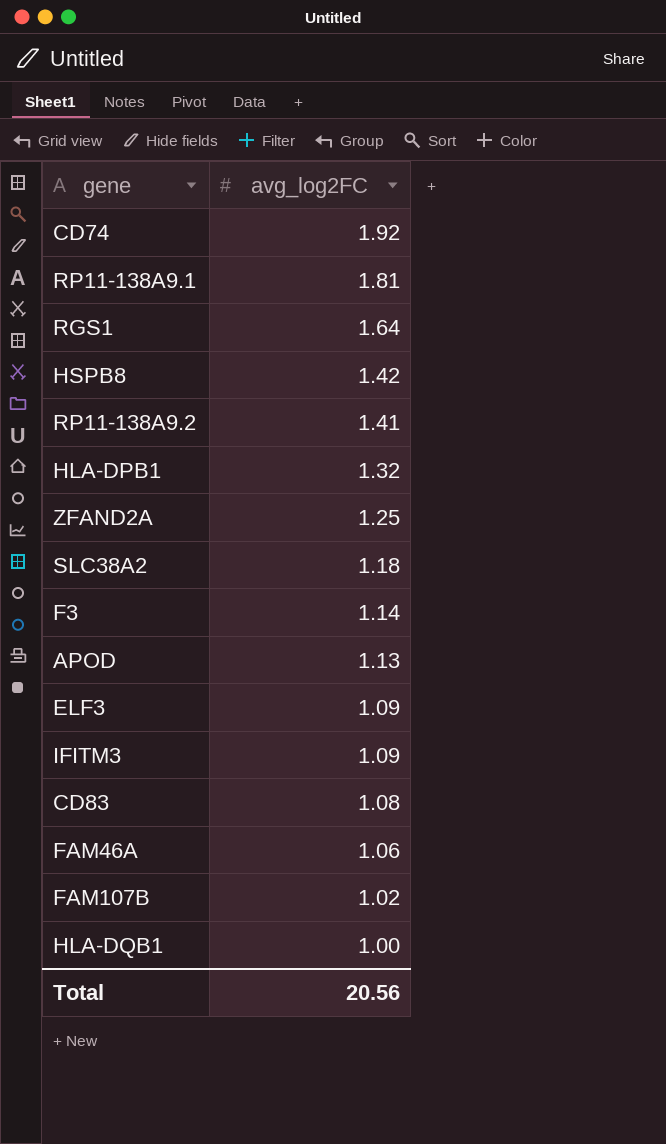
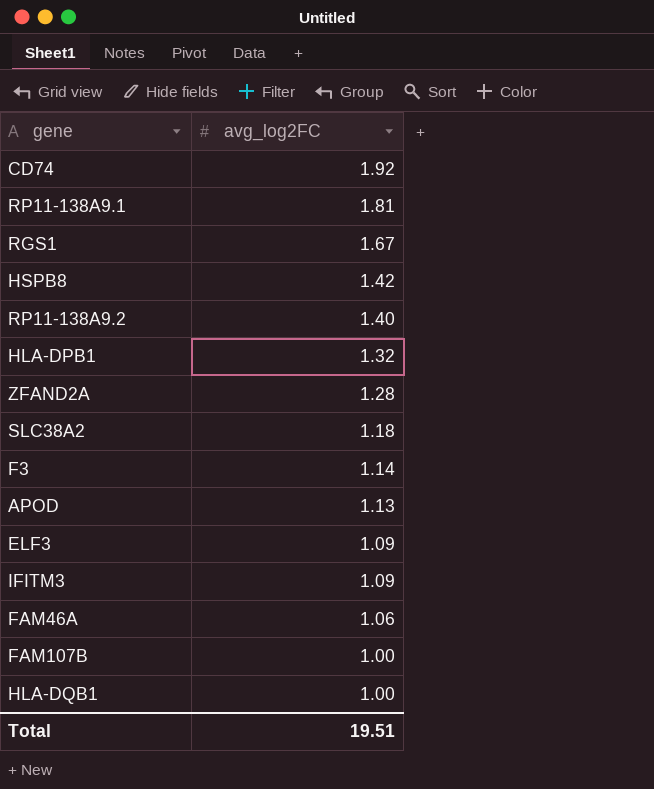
row CD83: 1.08 -> none
RGS1 | avg_log2FC: 1.64 -> 1.67
RP11-138A9.2 | avg_log2FC: 1.41 -> 1.40
ZFAND2A | avg_log2FC: 1.25 -> 1.28
FAM107B | avg_log2FC: 1.02 -> 1.00
Total | avg_log2FC: 20.56 -> 19.51

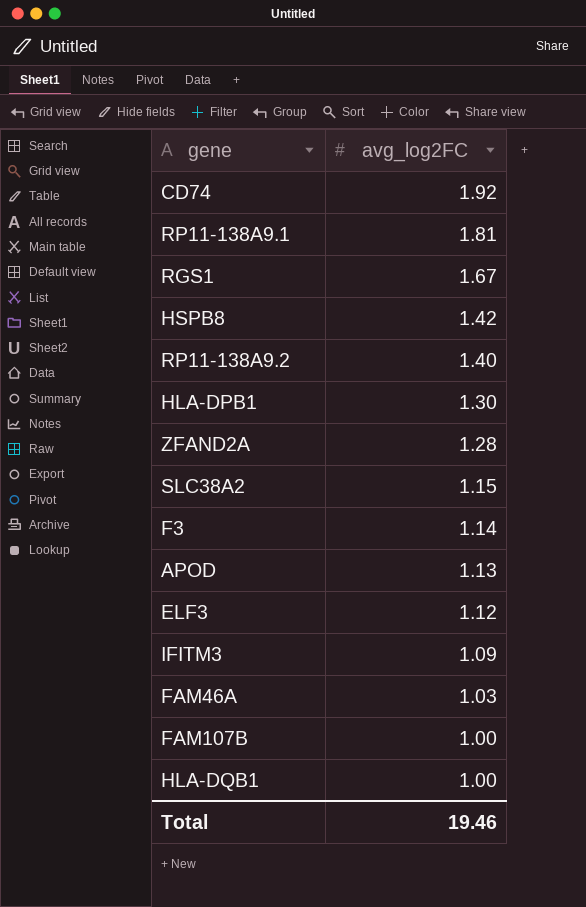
HLA-DPB1 | avg_log2FC: 1.32 -> 1.30
SLC38A2 | avg_log2FC: 1.18 -> 1.15
ELF3 | avg_log2FC: 1.09 -> 1.12
FAM46A | avg_log2FC: 1.06 -> 1.03
Total | avg_log2FC: 19.51 -> 19.46

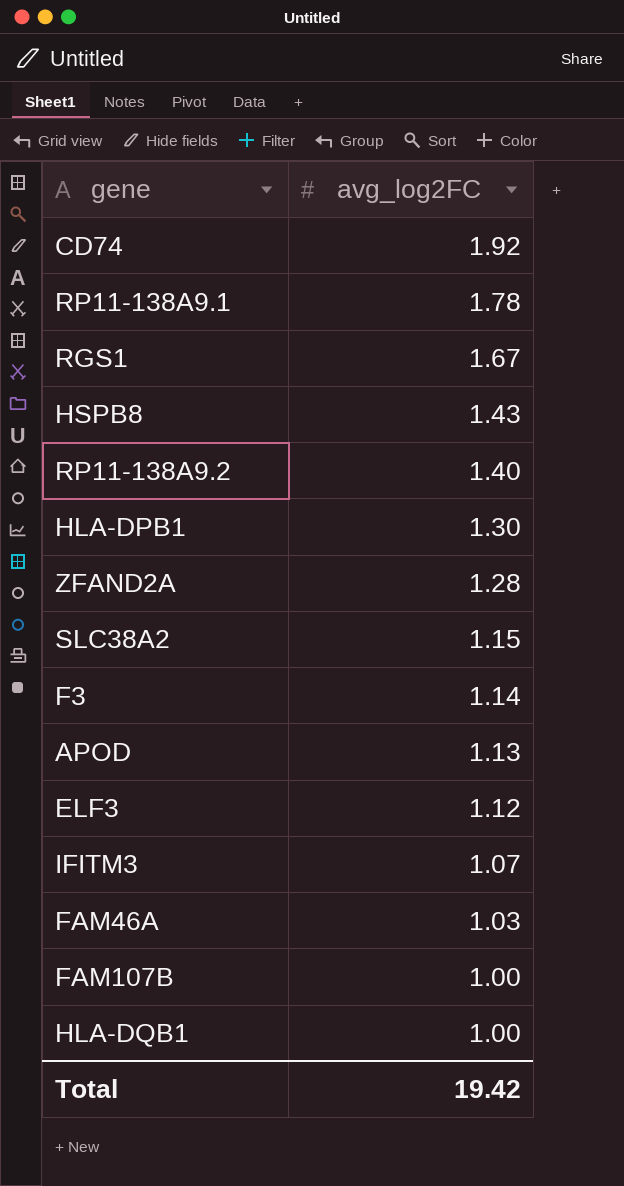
RP11-138A9.1 | avg_log2FC: 1.81 -> 1.78
HSPB8 | avg_log2FC: 1.42 -> 1.43
IFITM3 | avg_log2FC: 1.09 -> 1.07
Total | avg_log2FC: 19.46 -> 19.42

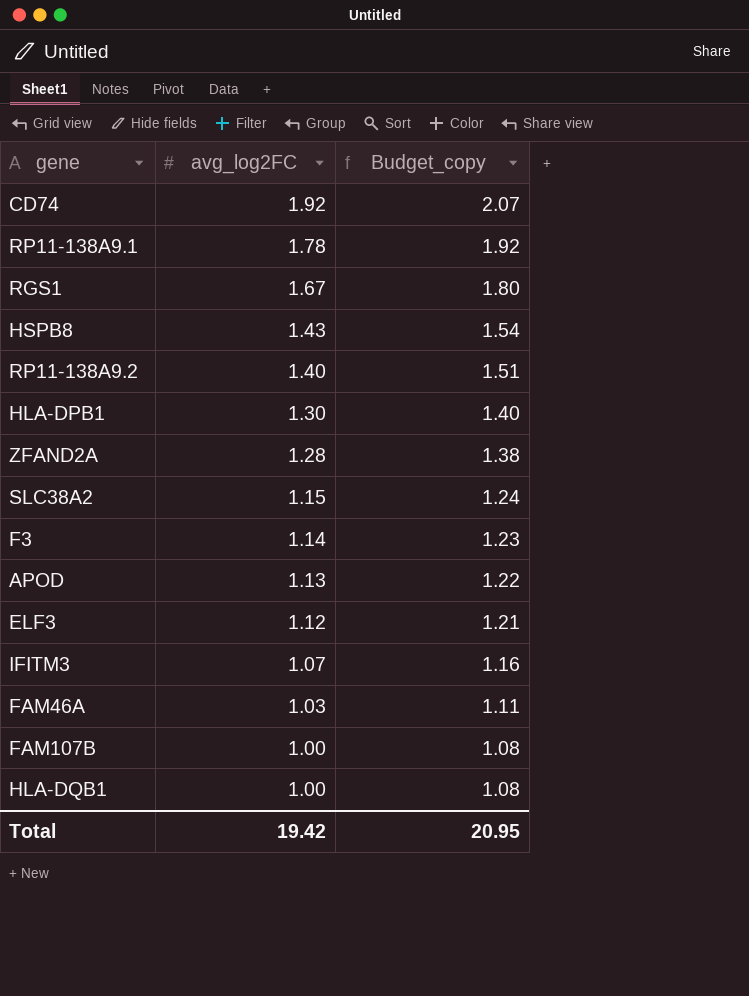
column Budget_copy | formula: none -> [avg_log2FC] * 1.08

